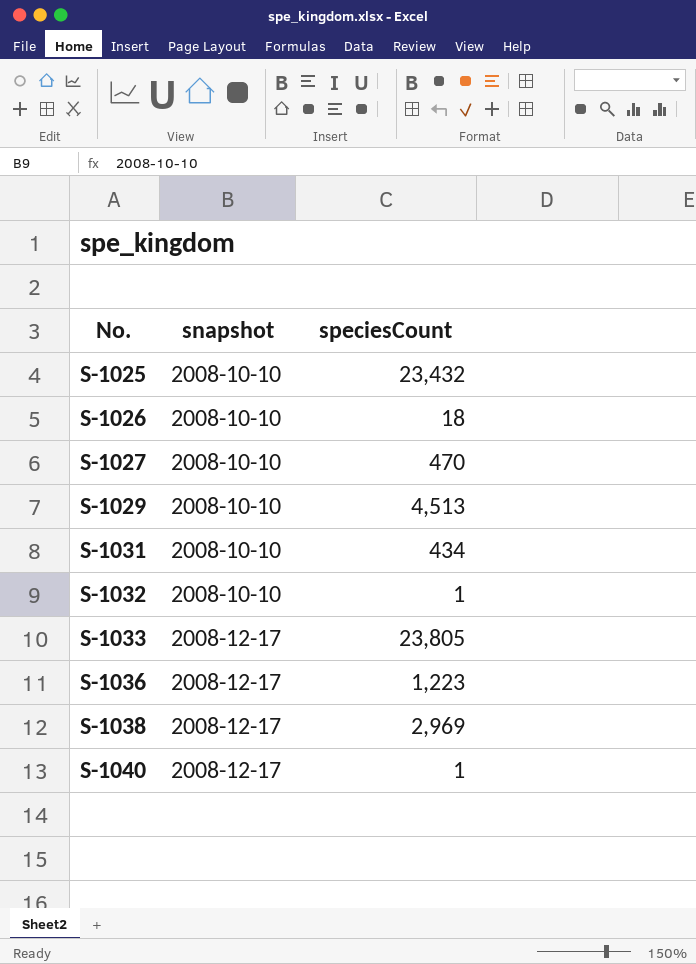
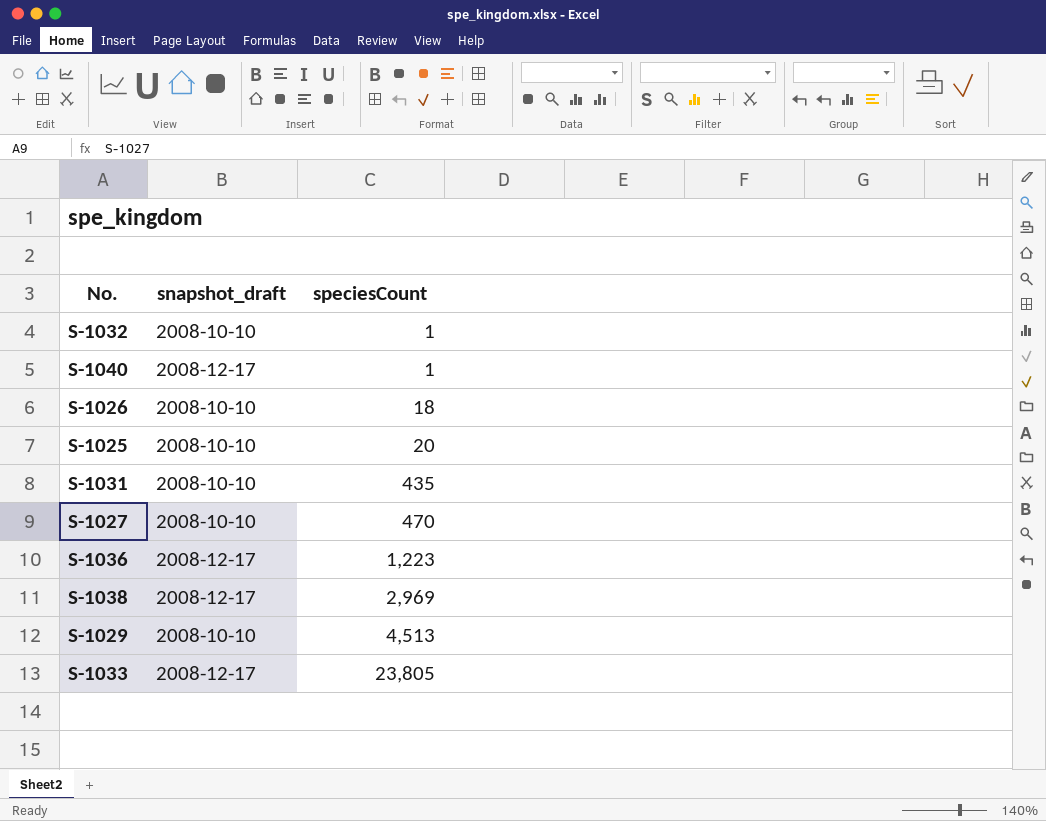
row order: No. ascending -> speciesCount ascending
column name: snapshot -> snapshot_draft
S-1025 | speciesCount: 23,432 -> 20
S-1031 | speciesCount: 434 -> 435

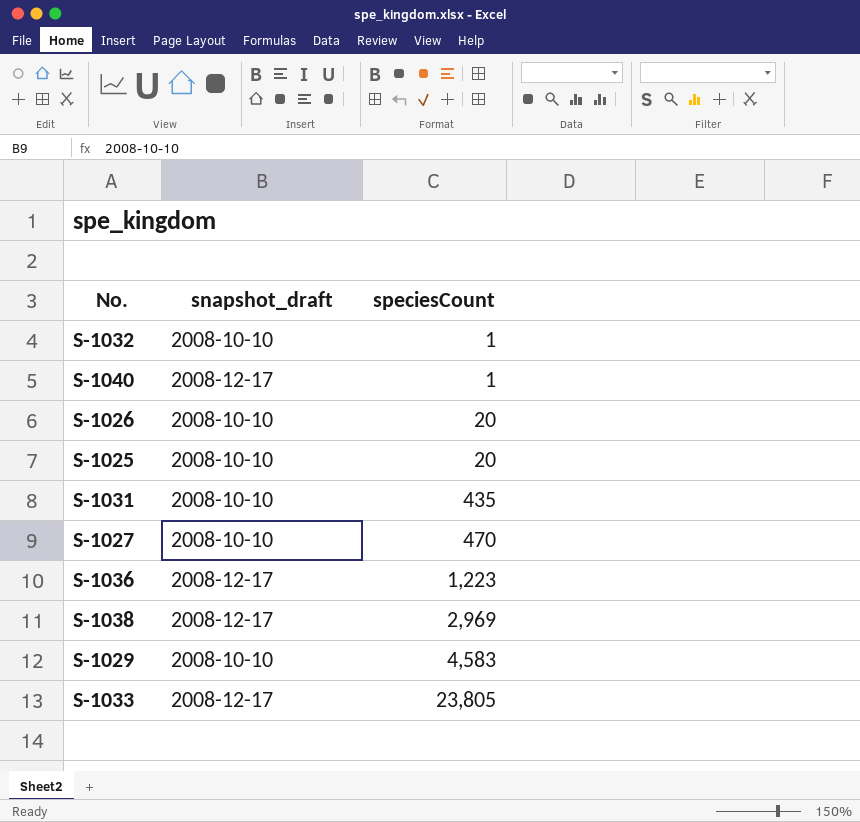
S-1026 | speciesCount: 18 -> 20
S-1029 | speciesCount: 4,513 -> 4,583

